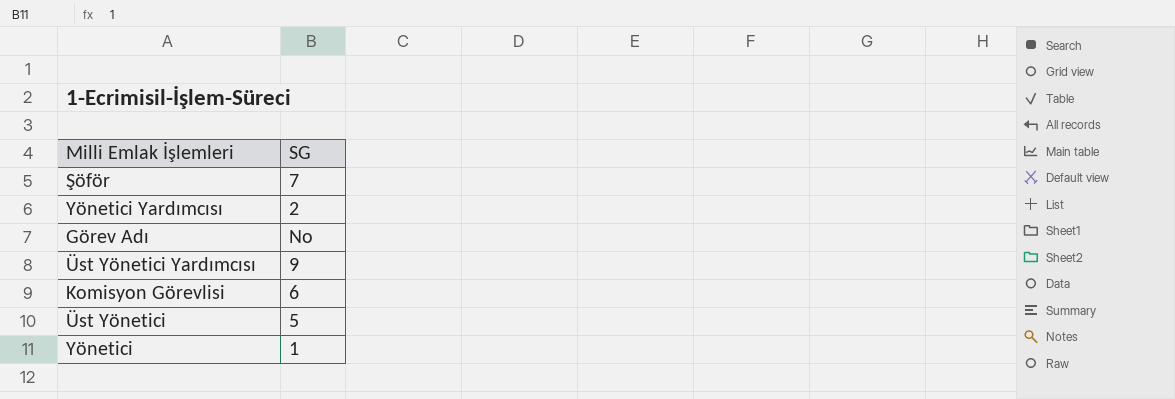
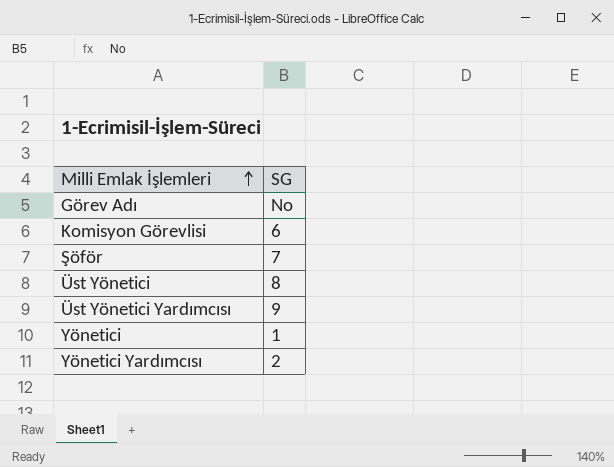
row order: none -> Milli Emlak İşlemleri ascending
Üst Yönetici | SG: 5 -> 8

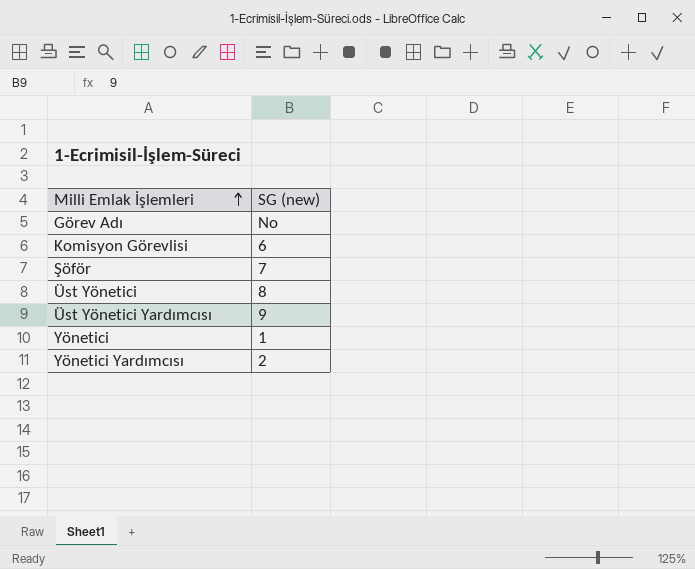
column name: SG -> SG (new)

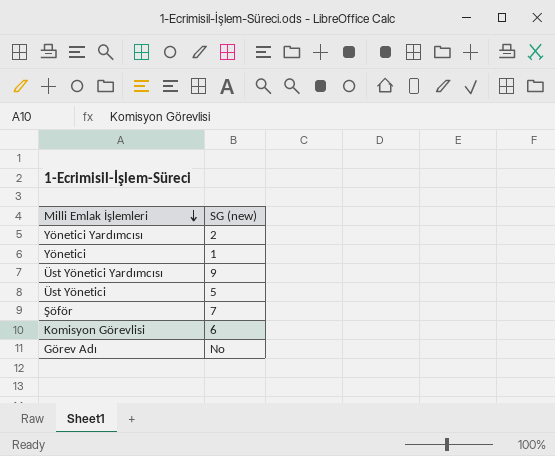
row order: Milli Emlak İşlemleri ascending -> Milli Emlak İşlemleri descending
Üst Yönetici | SG (new): 8 -> 5

